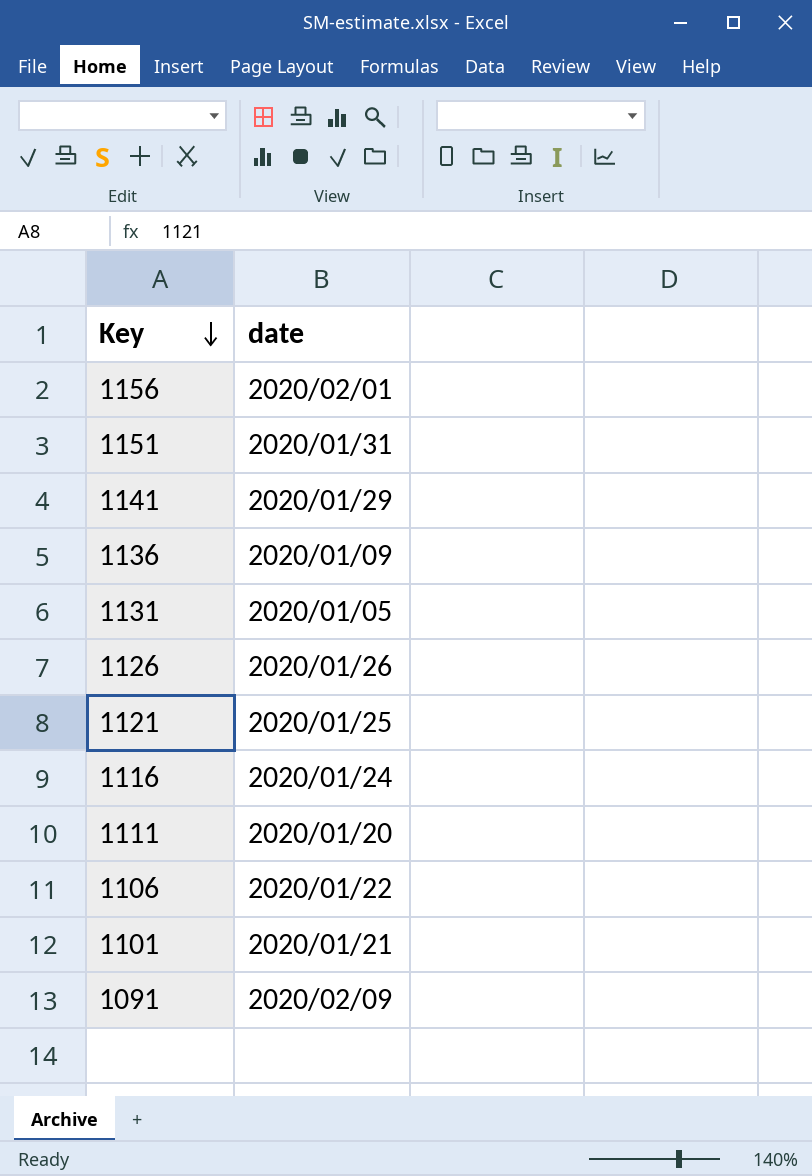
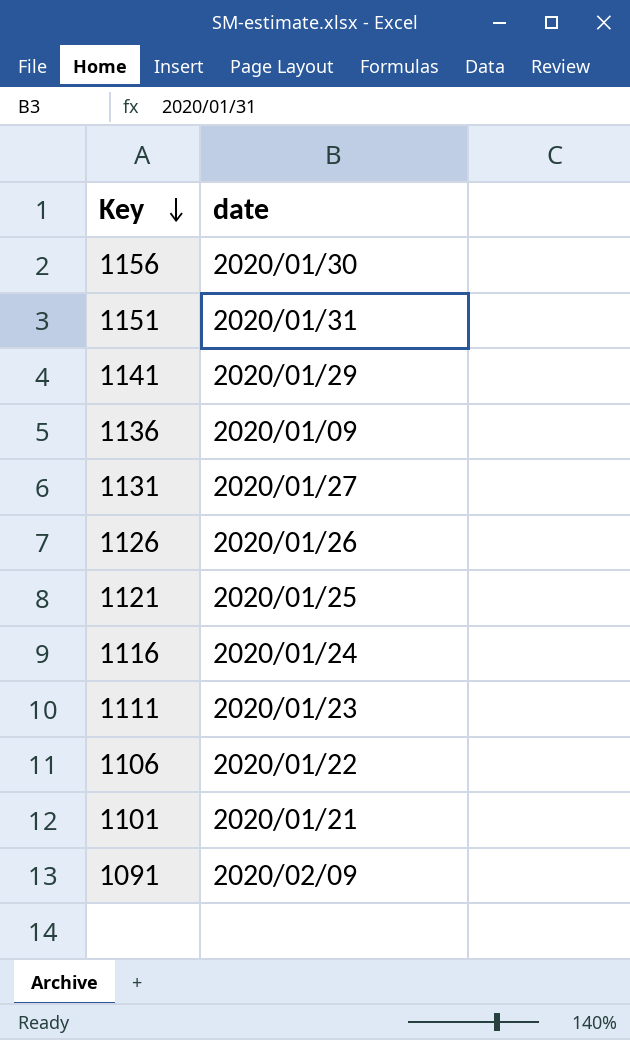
1156 | date: 2020/02/01 -> 2020/01/30
1131 | date: 2020/01/05 -> 2020/01/27
1111 | date: 2020/01/20 -> 2020/01/23

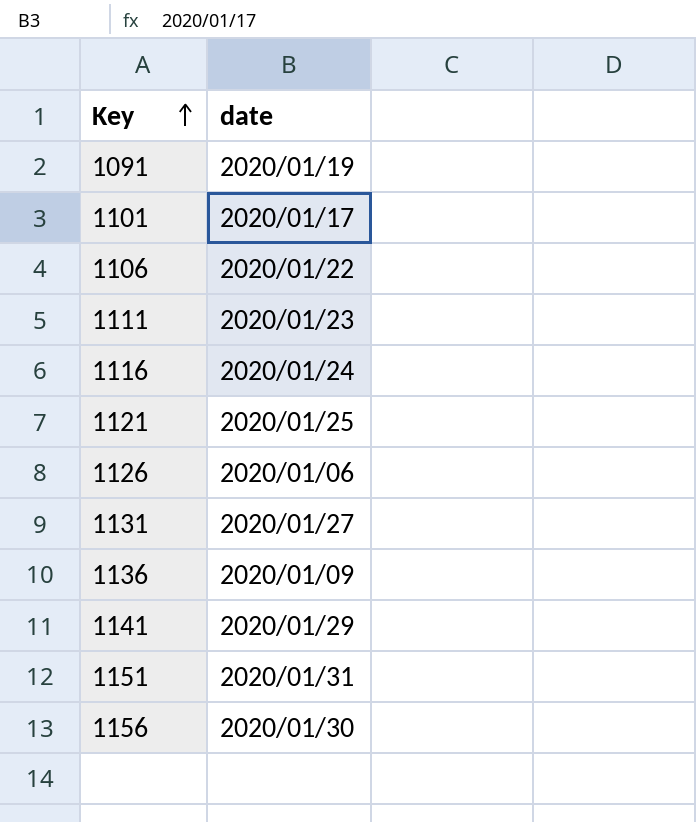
row order: Key descending -> Key ascending
1091 | date: 2020/02/09 -> 2020/01/19
1101 | date: 2020/01/21 -> 2020/01/17
1126 | date: 2020/01/26 -> 2020/01/06

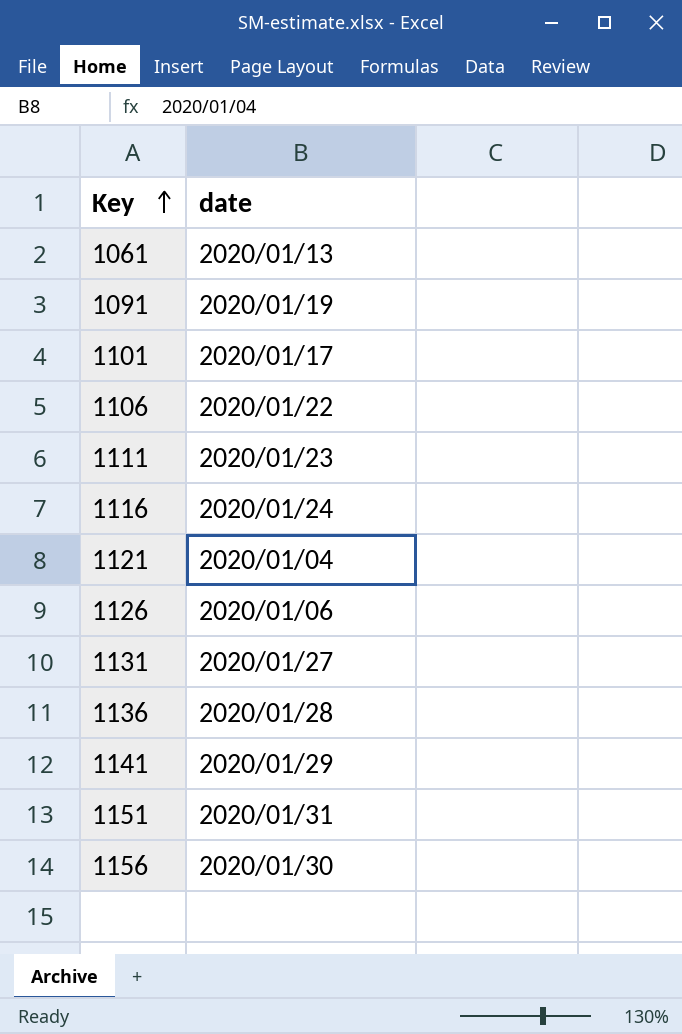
row 1061: none -> 2020/01/13
1121 | date: 2020/01/25 -> 2020/01/04
1136 | date: 2020/01/09 -> 2020/01/28

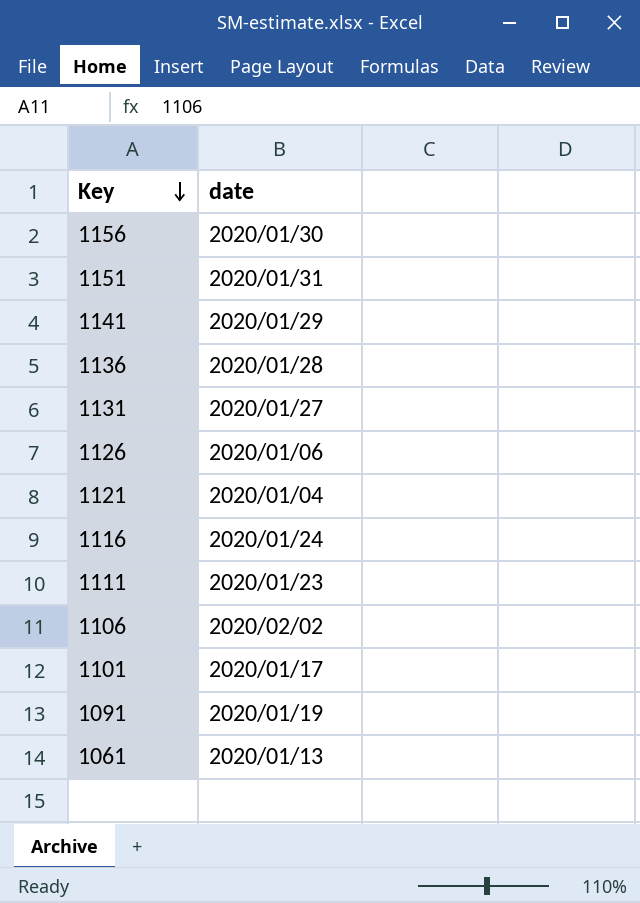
row order: Key ascending -> Key descending
1106 | date: 2020/01/22 -> 2020/02/02

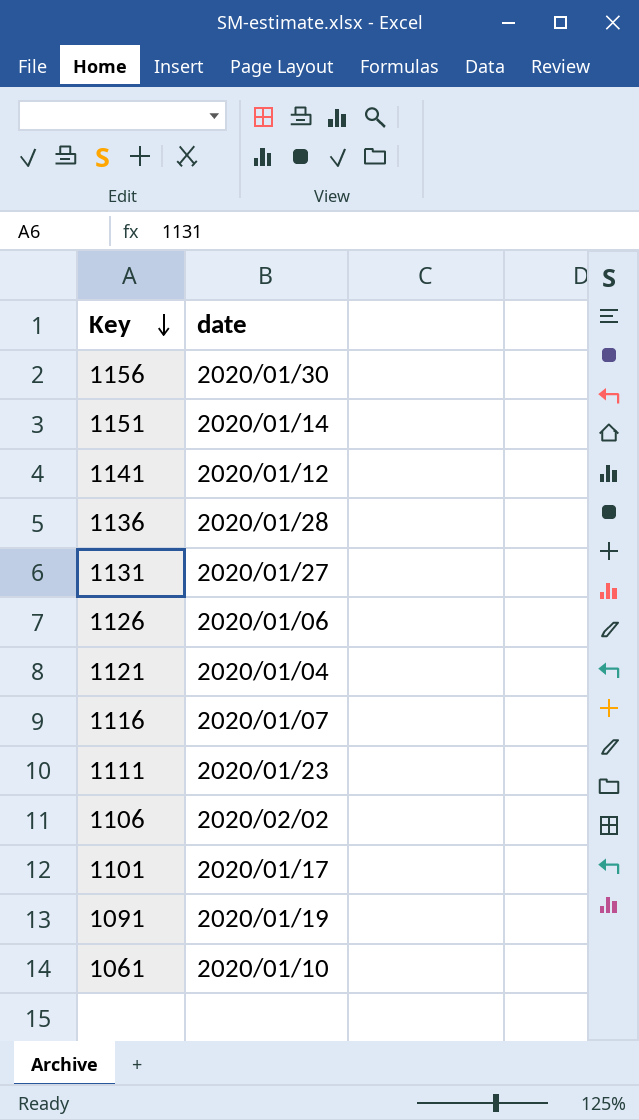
1151 | date: 2020/01/31 -> 2020/01/14
1141 | date: 2020/01/29 -> 2020/01/12
1116 | date: 2020/01/24 -> 2020/01/07
1061 | date: 2020/01/13 -> 2020/01/10

